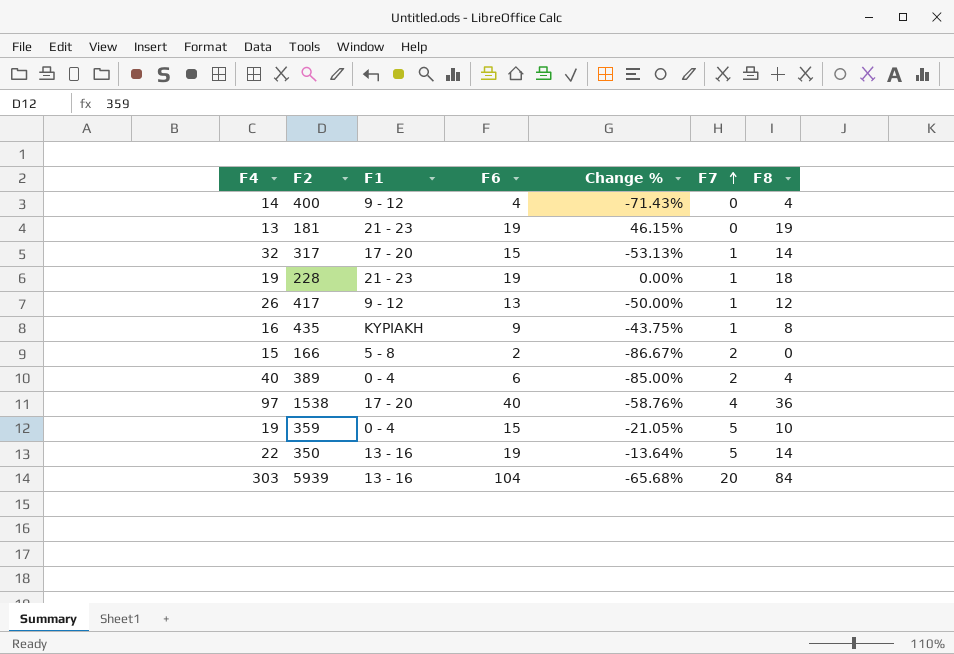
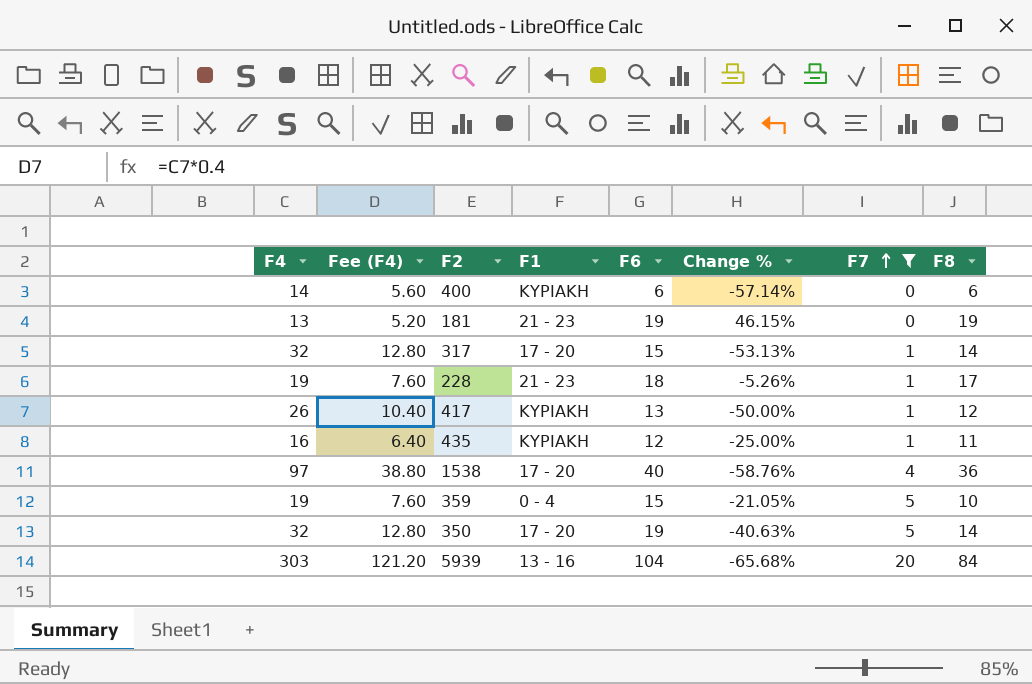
filter: none -> F7 != 2
column Fee (F4) | formula: none -> [F4] * 0.4
400 | F1: 9 - 12 -> ΚΥΡΙΑΚΗ
400 | F6: 4 -> 6
400 | Change %: -71.43% -> -57.14%
400 | F8: 4 -> 6
228 | F6: 19 -> 18
228 | Change %: 0.00% -> -5.26%
228 | F8: 18 -> 17
417 | F1: 9 - 12 -> ΚΥΡΙΑΚΗ
435 | F6: 9 -> 12
435 | Change %: -43.75% -> -25.00%
435 | F8: 8 -> 11
350 | F4: 22 -> 32
350 | F1: 13 - 16 -> 17 - 20
350 | Change %: -13.64% -> -40.63%

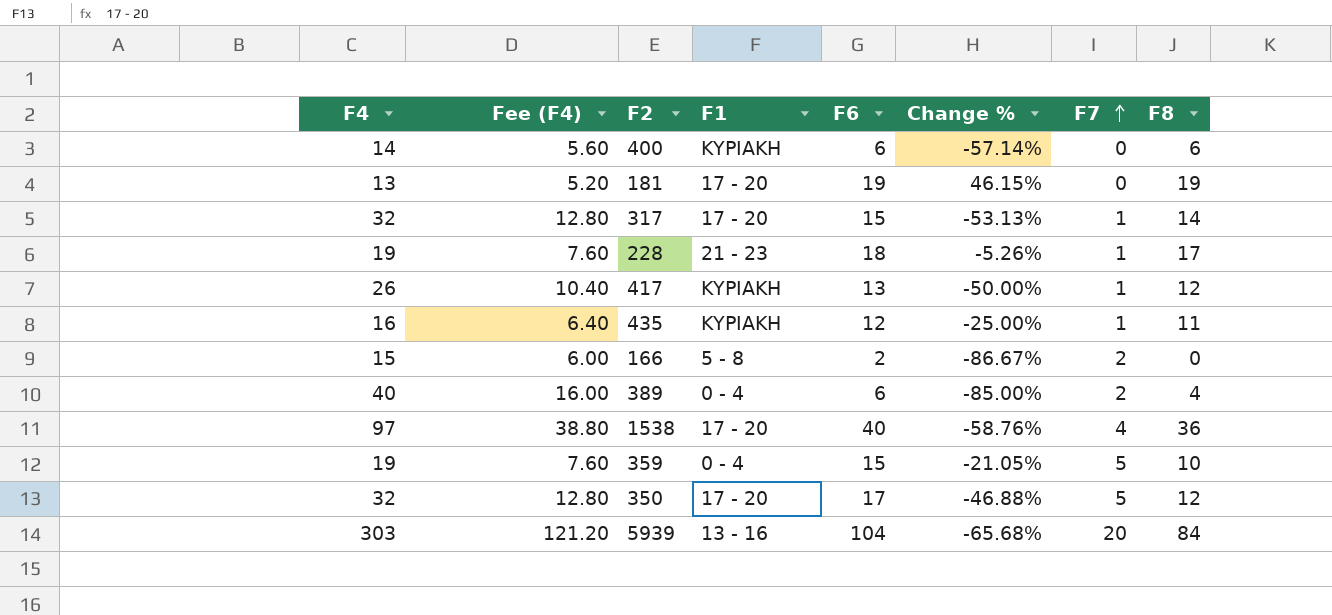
filter: F7 != 2 -> none
181 | F1: 21 - 23 -> 17 - 20
350 | F6: 19 -> 17
350 | Change %: -40.63% -> -46.88%
350 | F8: 14 -> 12

